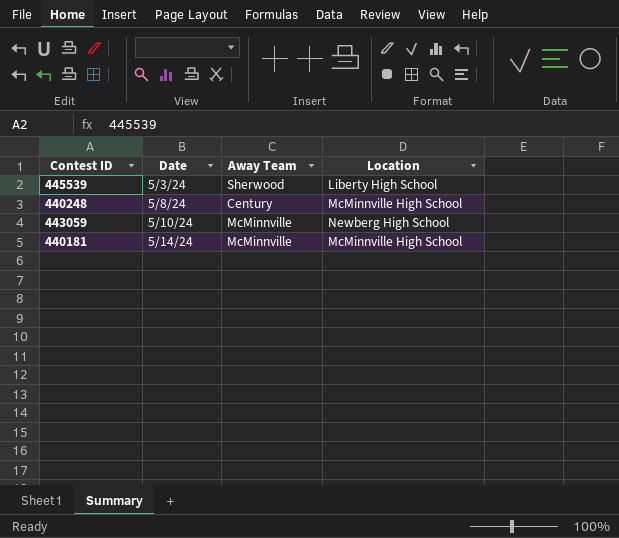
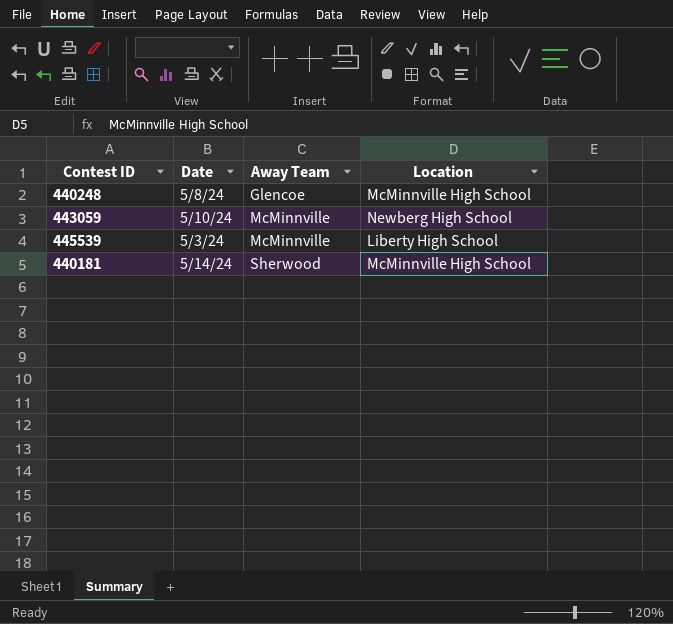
row order: Date ascending -> Away Team ascending
440248 | Away Team: Century -> Glencoe
445539 | Away Team: Sherwood -> McMinnville
440181 | Away Team: McMinnville -> Sherwood

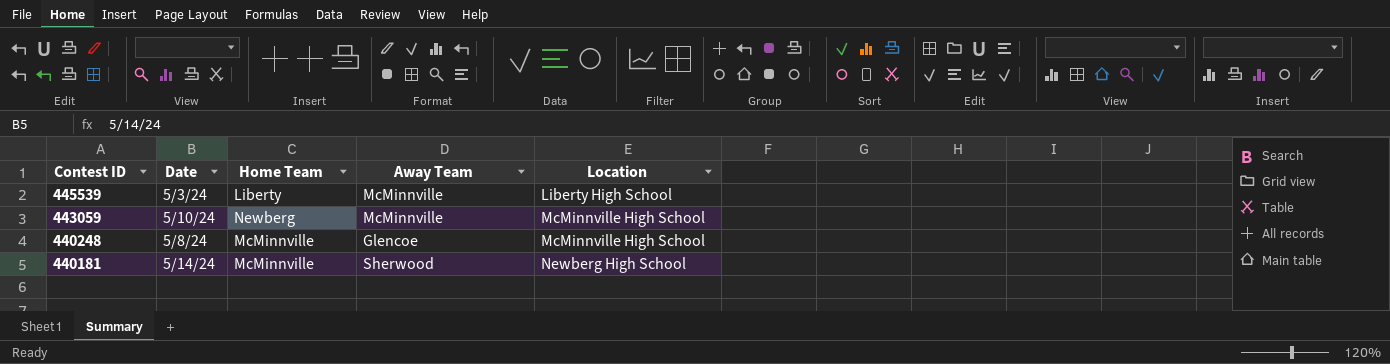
row order: Away Team ascending -> Contest ID descending
column Home Team | position: none -> 3
443059 | Location: Newberg High School -> McMinnville High School
440181 | Location: McMinnville High School -> Newberg High School

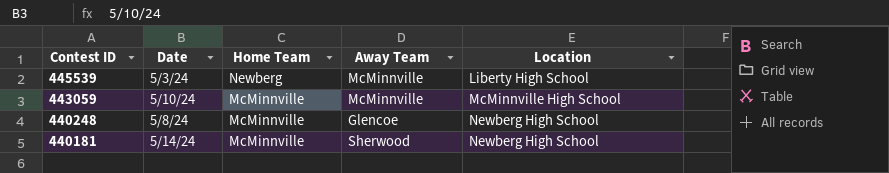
445539 | Home Team: Liberty -> Newberg
443059 | Home Team: Newberg -> McMinnville
440248 | Location: McMinnville High School -> Newberg High School

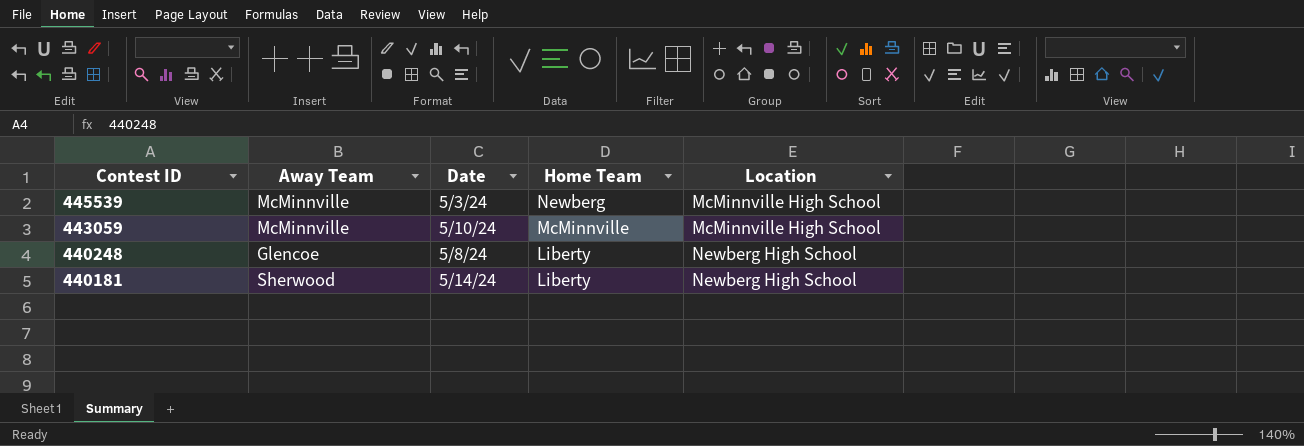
column Away Team | position: 4 -> 2
445539 | Location: Liberty High School -> McMinnville High School
440248 | Home Team: McMinnville -> Liberty
440181 | Home Team: McMinnville -> Liberty

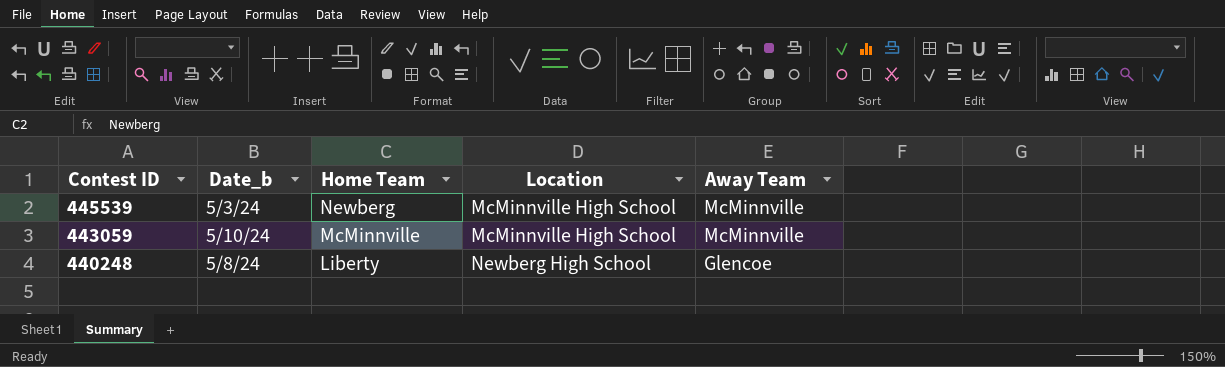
column name: Date -> Date_b
column Away Team | position: 2 -> 5
row 440181: Sherwood | 5/14/24 | Liberty | Newberg High School -> none

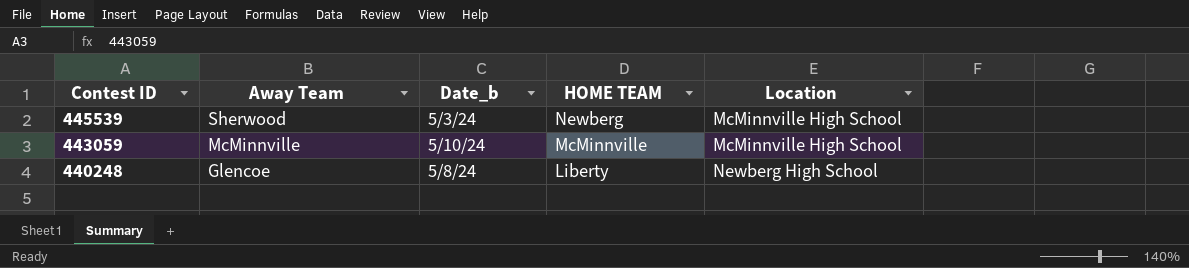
column Away Team | position: 5 -> 2
column name: Home Team -> HOME TEAM
445539 | Away Team: McMinnville -> Sherwood

